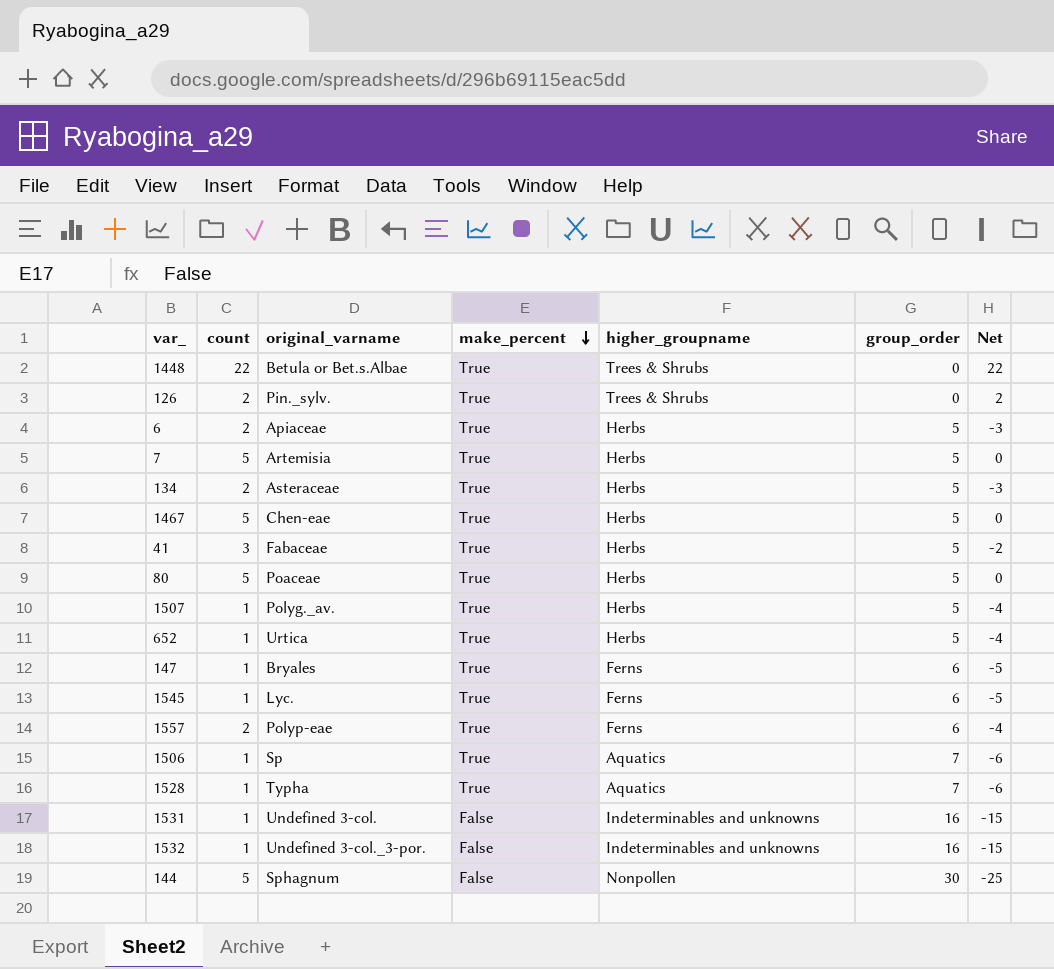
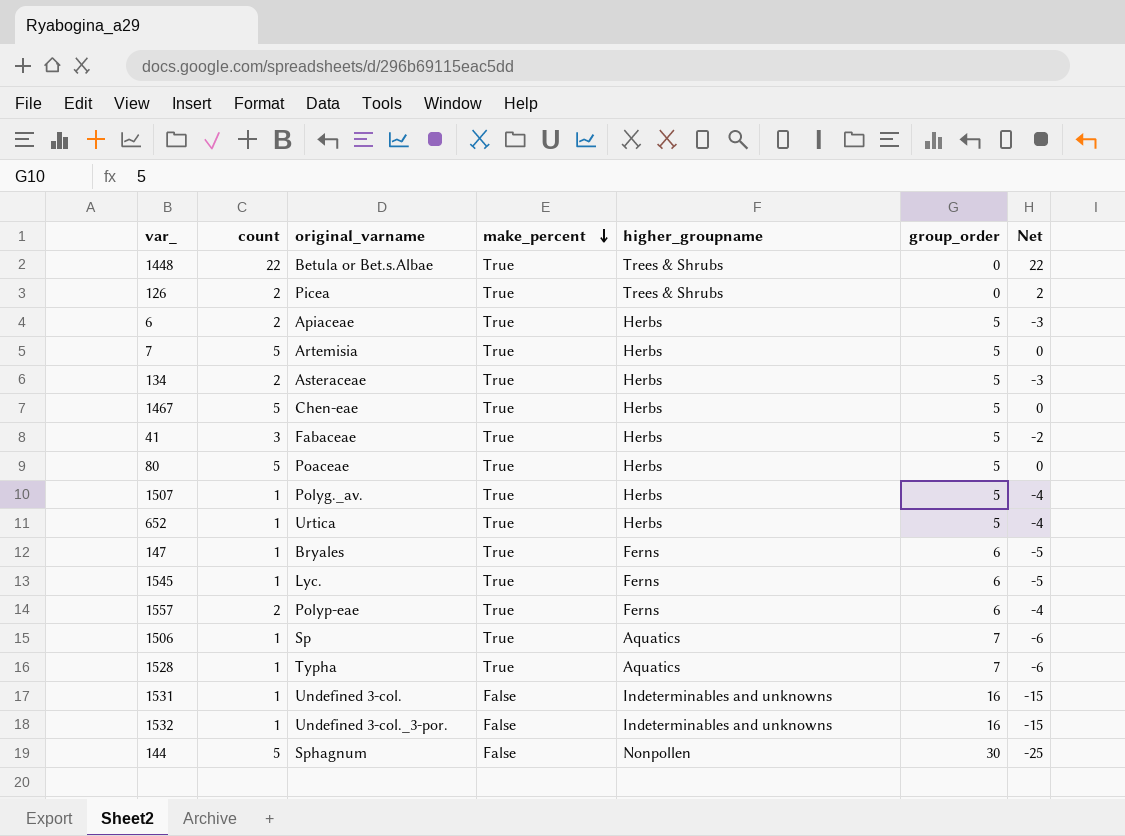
126 | original_varname: Pin._sylv. -> Picea

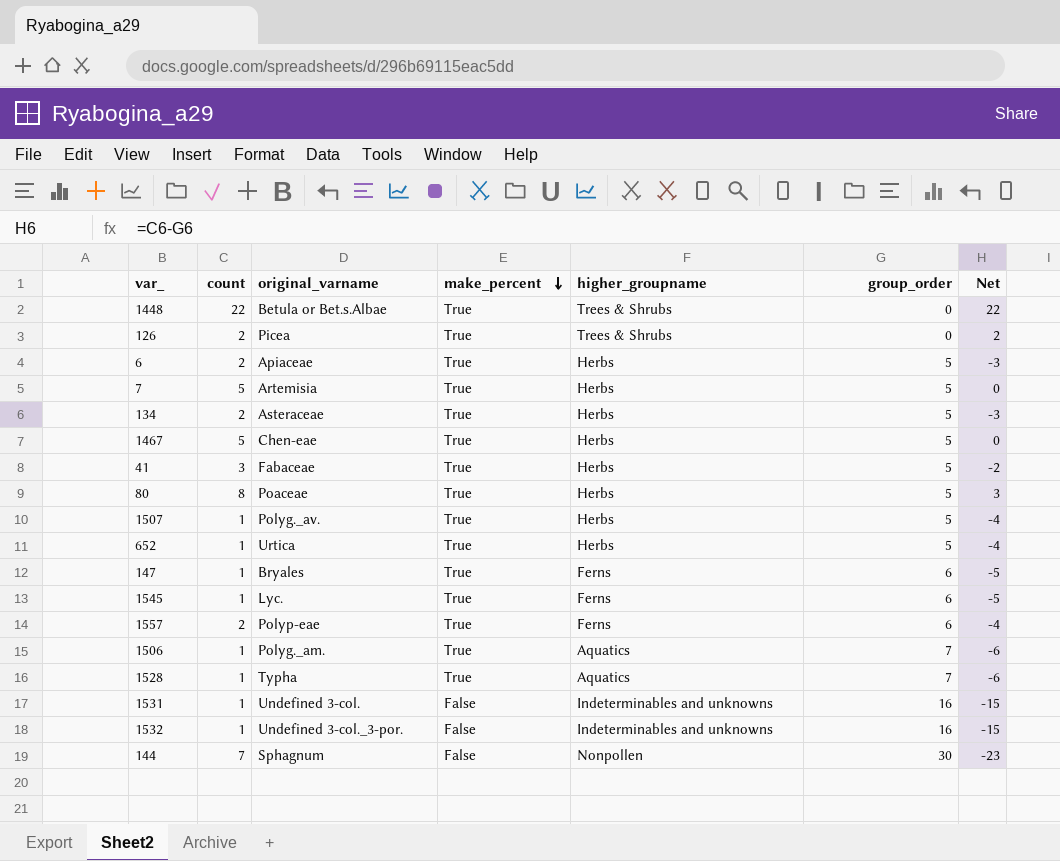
80 | count: 5 -> 8
80 | Net: 0 -> 3
1506 | original_varname: Sp -> Polyg._am.
144 | count: 5 -> 7
144 | Net: -25 -> -23

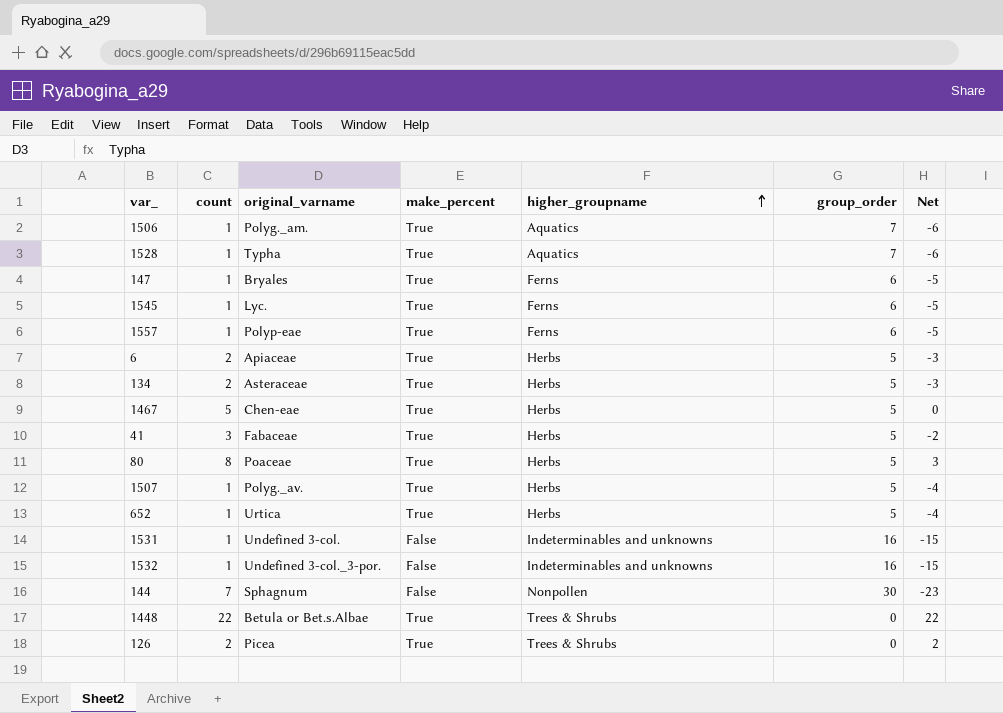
row order: make_percent descending -> higher_groupname ascending
row 7: 5 | Artemisia | True | Herbs | 5 | 0 -> none
1557 | count: 2 -> 1
1557 | Net: -4 -> -5

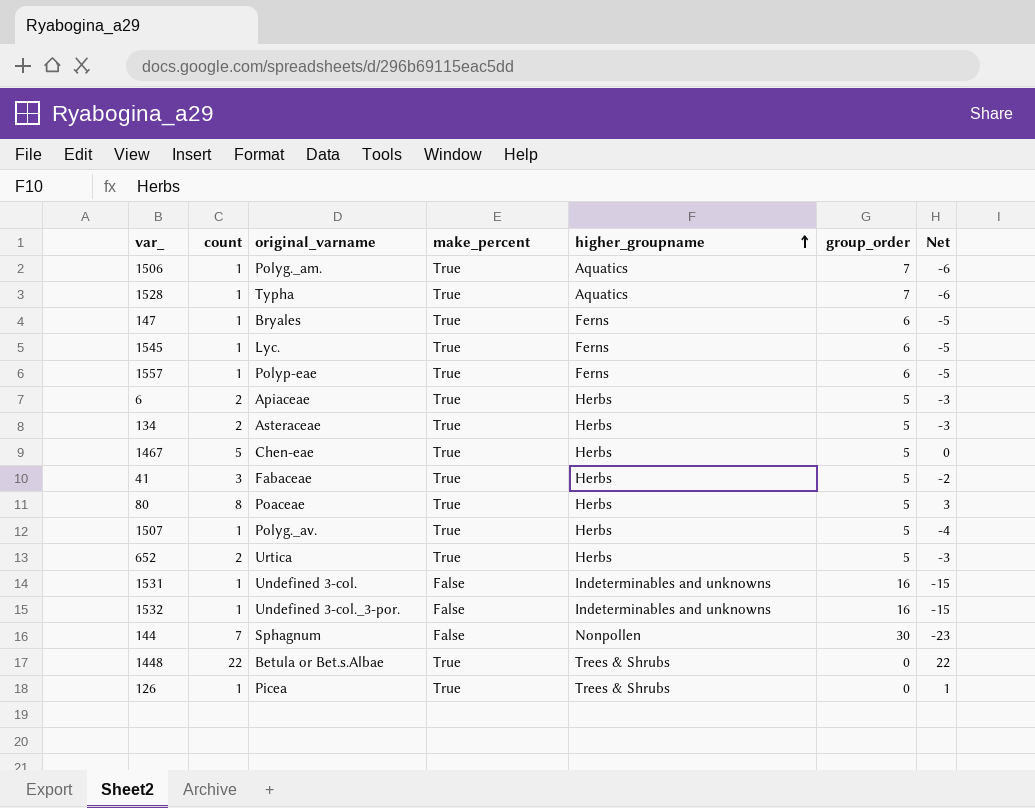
652 | count: 1 -> 2
652 | Net: -4 -> -3
126 | count: 2 -> 1
126 | Net: 2 -> 1

